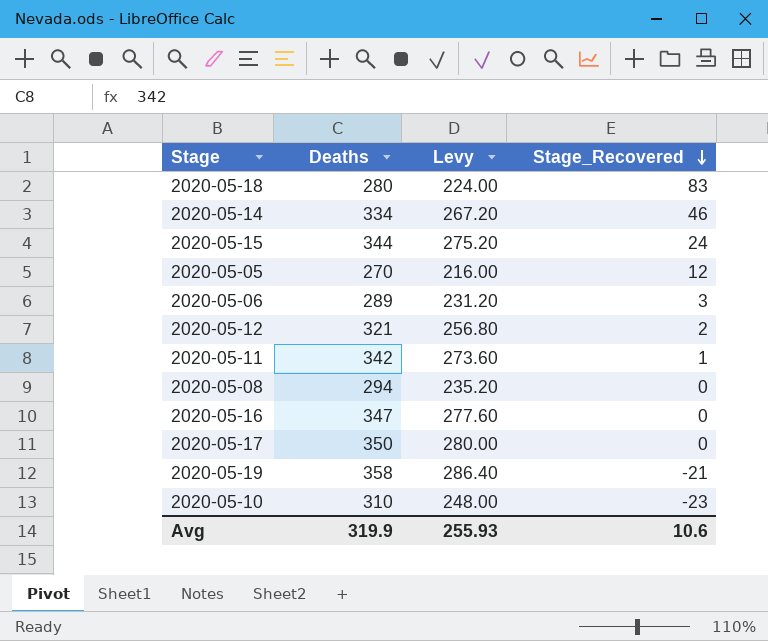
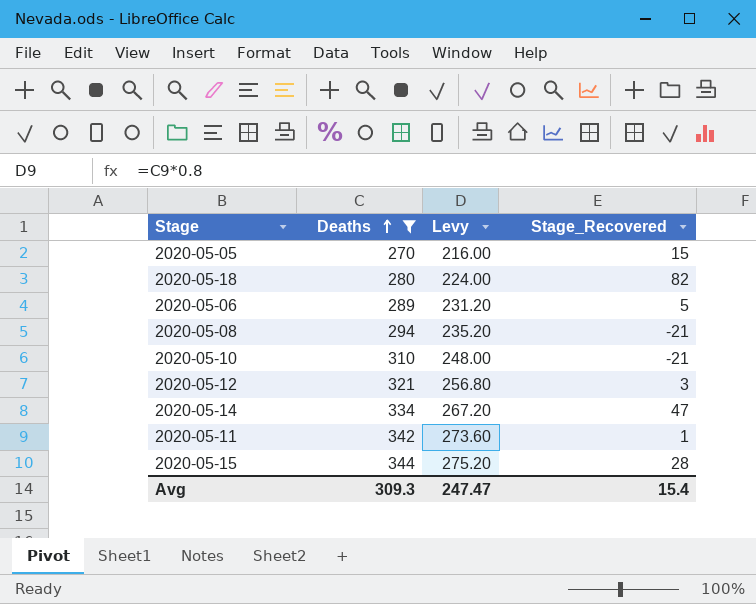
filter: none -> Deaths <= 344
row order: Stage_Recovered descending -> Deaths ascending
2020-05-05 | Stage_Recovered: 12 -> 15
2020-05-18 | Stage_Recovered: 83 -> 82
2020-05-06 | Stage_Recovered: 3 -> 5
2020-05-08 | Stage_Recovered: 0 -> -21
2020-05-10 | Stage_Recovered: -23 -> -21
2020-05-12 | Stage_Recovered: 2 -> 3
2020-05-14 | Stage_Recovered: 46 -> 47
2020-05-15 | Stage_Recovered: 24 -> 28
Avg | Deaths: 319.9 -> 309.3
Avg | Levy: 255.93 -> 247.47
Avg | Stage_Recovered: 10.6 -> 15.4

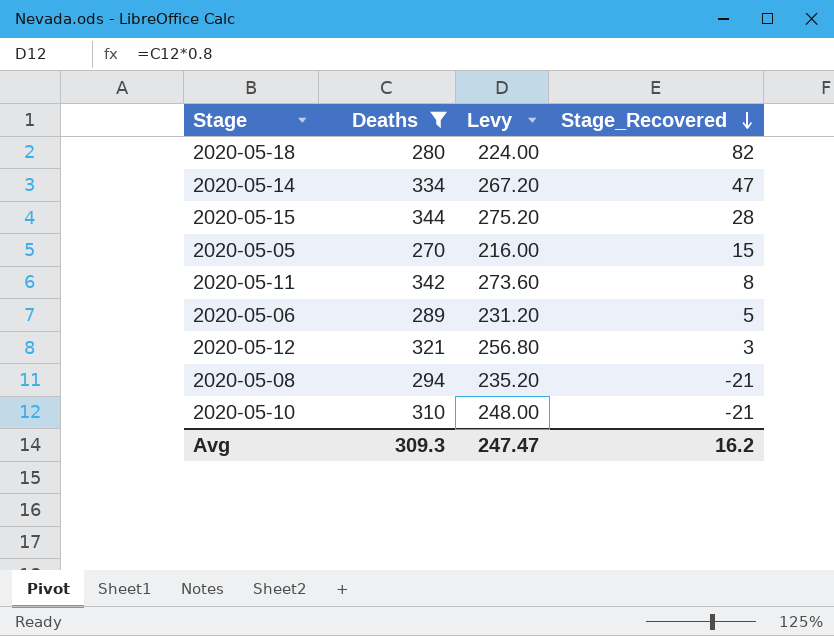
row order: Deaths ascending -> Stage_Recovered descending
2020-05-11 | Stage_Recovered: 1 -> 8
Avg | Stage_Recovered: 15.4 -> 16.2

